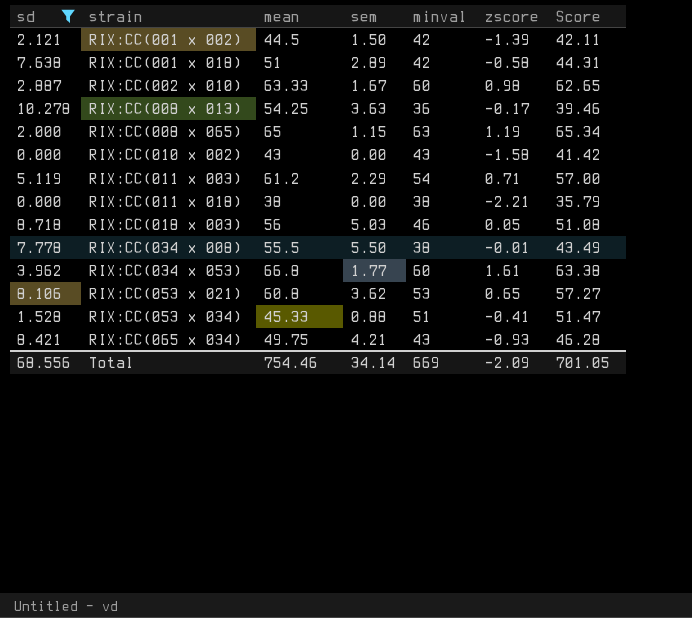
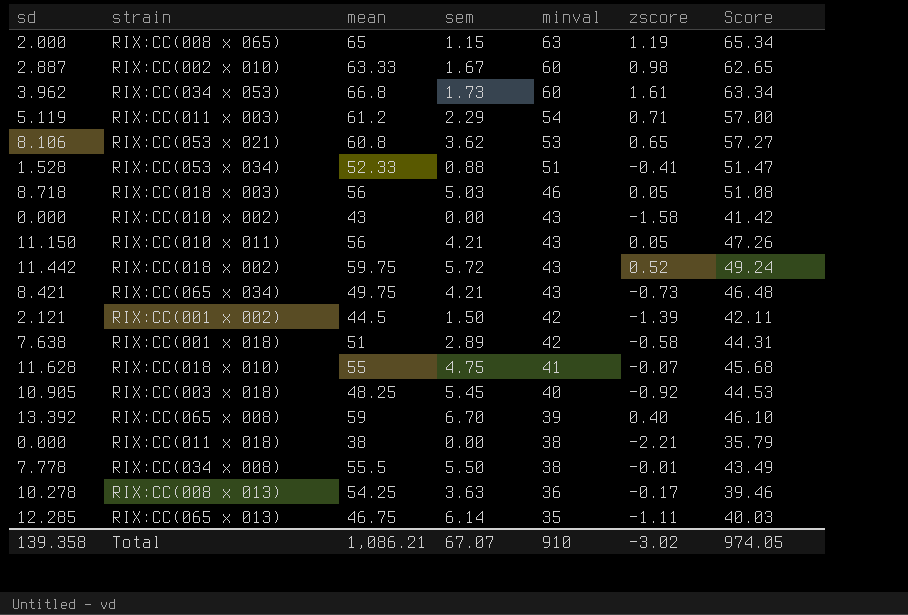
filter: sd <= 10.278 -> none
row order: strain ascending -> minval descending
RIX:CC(034 x 053) | sem: 1.77 -> 1.73
RIX:CC(034 x 053) | Score: 63.38 -> 63.34
RIX:CC(053 x 034) | mean: 45.33 -> 52.33
RIX:CC(065 x 034) | zscore: -0.93 -> -0.73
RIX:CC(065 x 034) | Score: 46.28 -> 46.48
Total | sd: 68.556 -> 139.358
Total | mean: 754.46 -> 1,086.21
Total | sem: 34.14 -> 67.07
Total | minval: 669 -> 910
Total | zscore: -2.09 -> -3.02
Total | Score: 701.05 -> 974.05

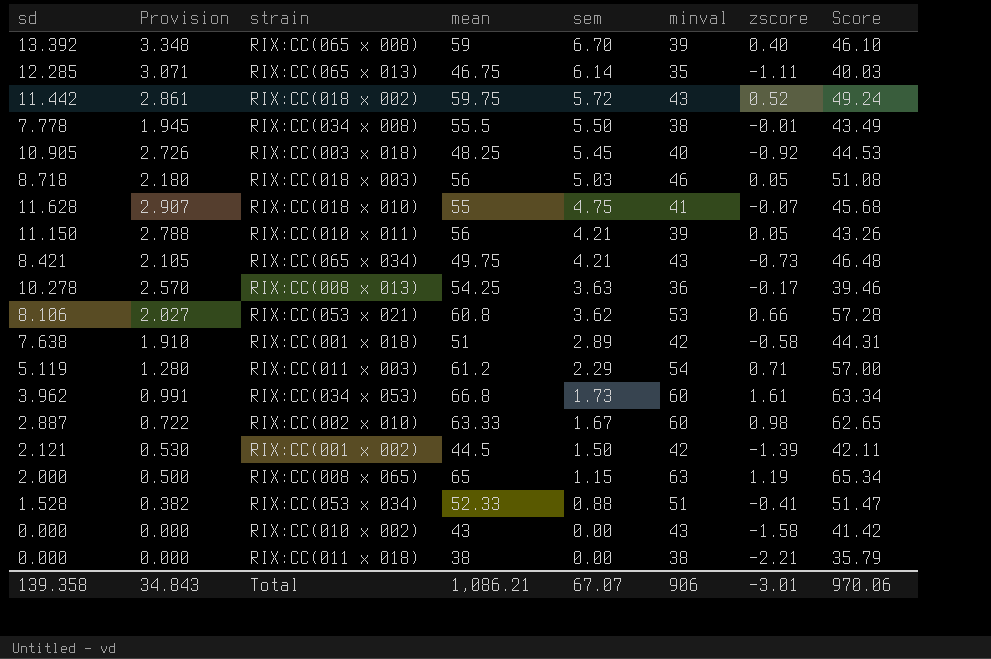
row order: minval descending -> sem descending
column Provision | formula: none -> [sd] * 0.25
RIX:CC(010 x 011) | minval: 43 -> 39
RIX:CC(010 x 011) | Score: 47.26 -> 43.26
RIX:CC(053 x 021) | zscore: 0.65 -> 0.66
RIX:CC(053 x 021) | Score: 57.27 -> 57.28
Total | minval: 910 -> 906
Total | zscore: -3.02 -> -3.01
Total | Score: 974.05 -> 970.06

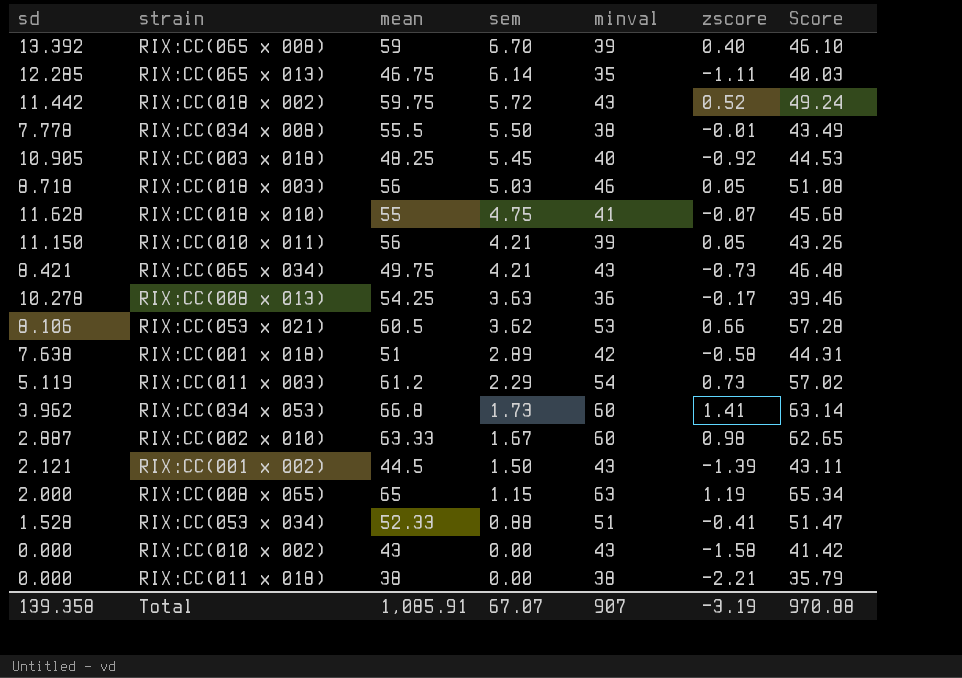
column Provision | formula: [sd] * 0.25 -> none
RIX:CC(053 x 021) | mean: 60.8 -> 60.5
RIX:CC(011 x 003) | zscore: 0.71 -> 0.73
RIX:CC(011 x 003) | Score: 57.00 -> 57.02
RIX:CC(034 x 053) | zscore: 1.61 -> 1.41
RIX:CC(034 x 053) | Score: 63.34 -> 63.14
RIX:CC(001 x 002) | minval: 42 -> 43
RIX:CC(001 x 002) | Score: 42.11 -> 43.11
Total | mean: 1,086.21 -> 1,085.91
Total | minval: 906 -> 907
Total | zscore: -3.01 -> -3.19
Total | Score: 970.06 -> 970.88

